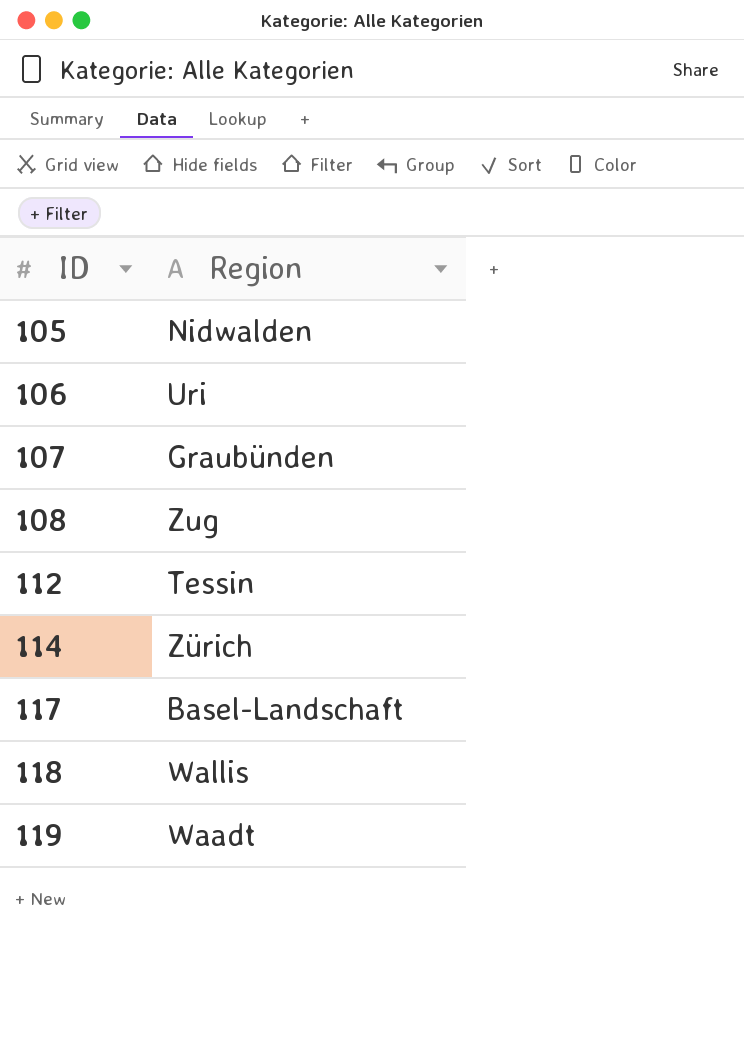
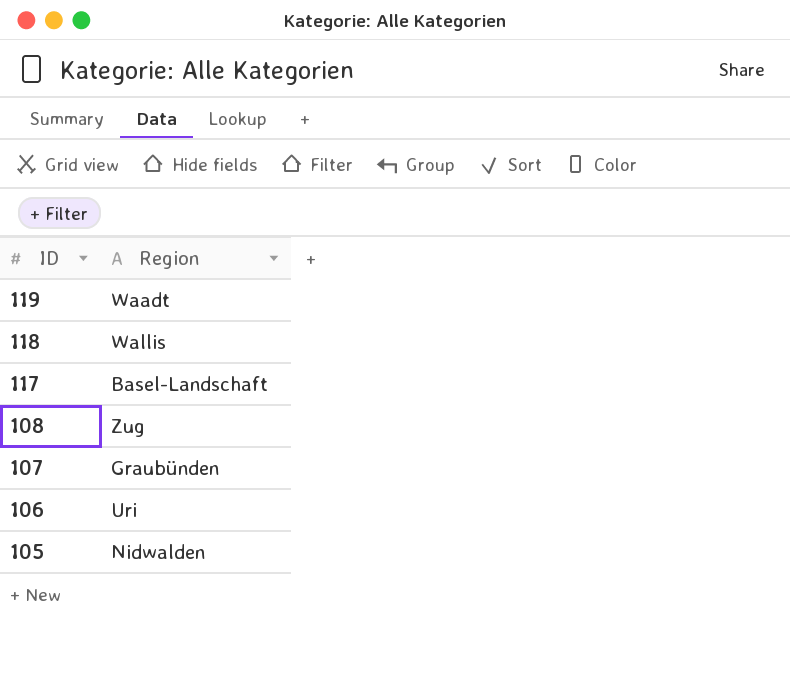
row order: ID ascending -> ID descending
row 112: Tessin -> none
row 114: Zürich -> none

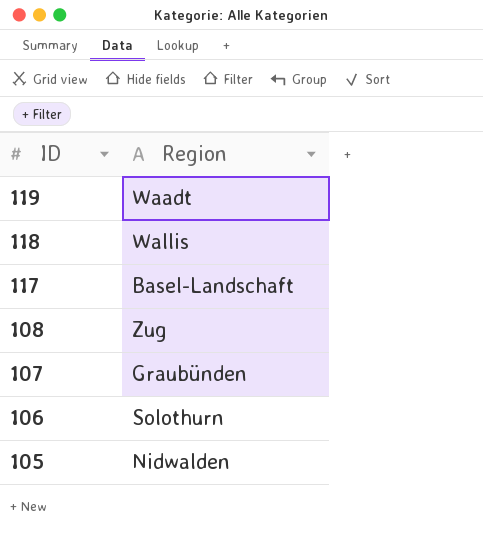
106 | Region: Uri -> Solothurn

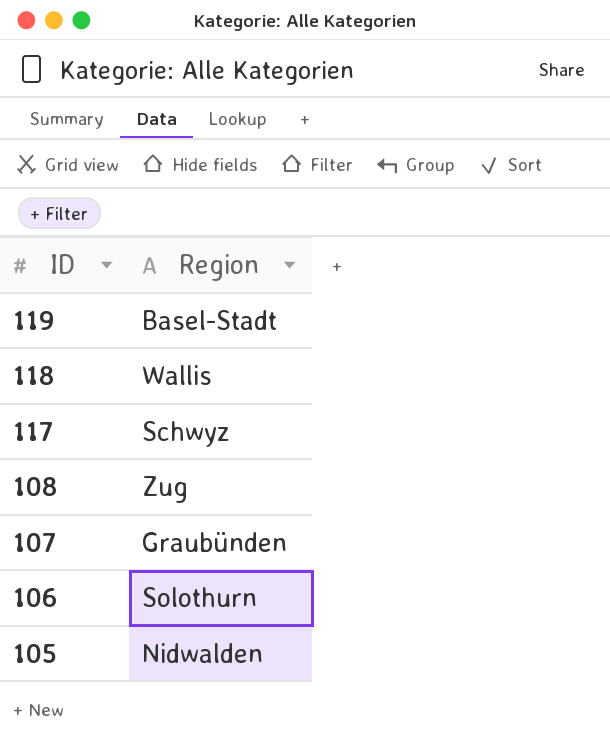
119 | Region: Waadt -> Basel-Stadt
117 | Region: Basel-Landschaft -> Schwyz

